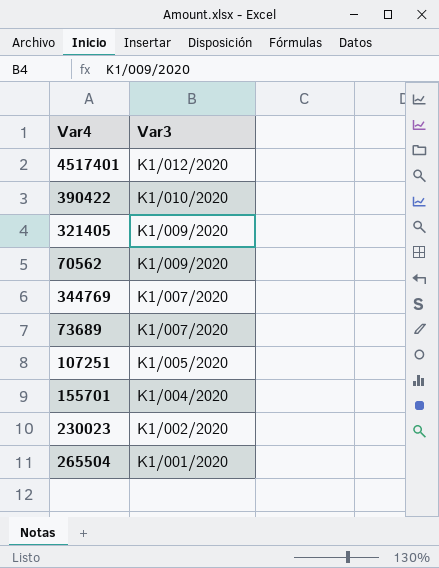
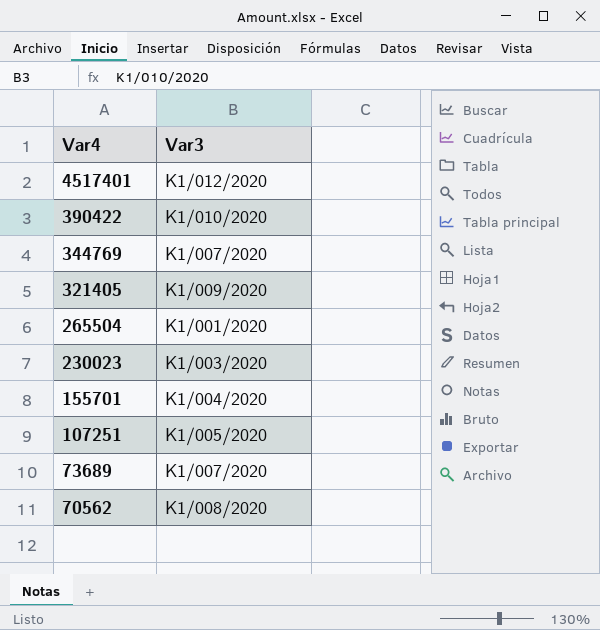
row order: Var3 descending -> Var4 descending
230023 | Var3: K1/002/2020 -> K1/003/2020
70562 | Var3: K1/009/2020 -> K1/008/2020

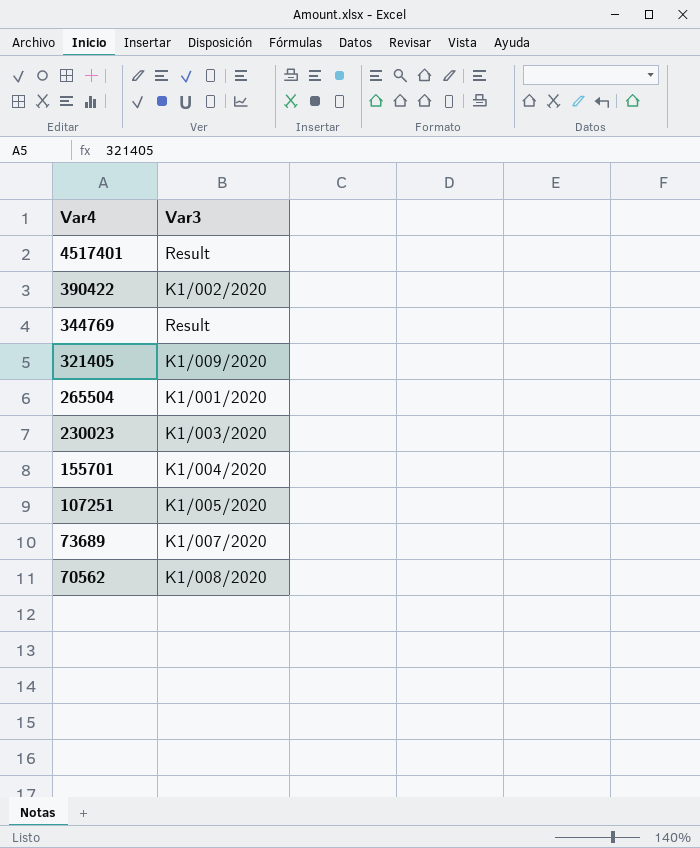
4517401 | Var3: K1/012/2020 -> Result
390422 | Var3: K1/010/2020 -> K1/002/2020
344769 | Var3: K1/007/2020 -> Result

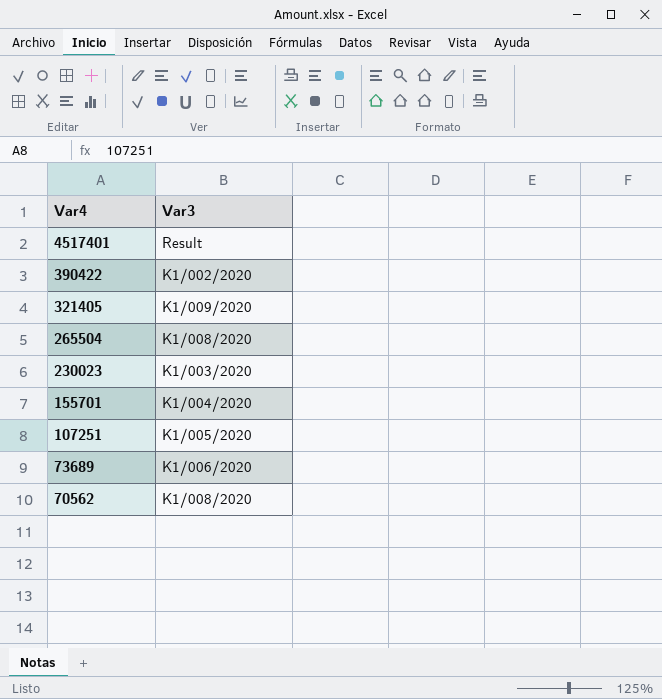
row 344769: Result -> none
265504 | Var3: K1/001/2020 -> K1/008/2020
73689 | Var3: K1/007/2020 -> K1/006/2020

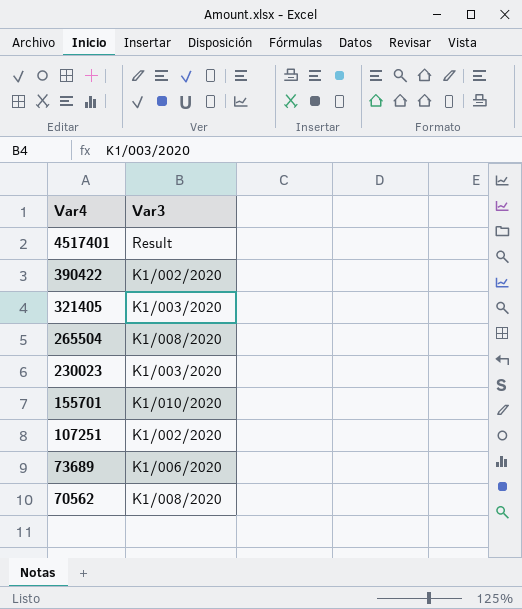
321405 | Var3: K1/009/2020 -> K1/003/2020
155701 | Var3: K1/004/2020 -> K1/010/2020
107251 | Var3: K1/005/2020 -> K1/002/2020

